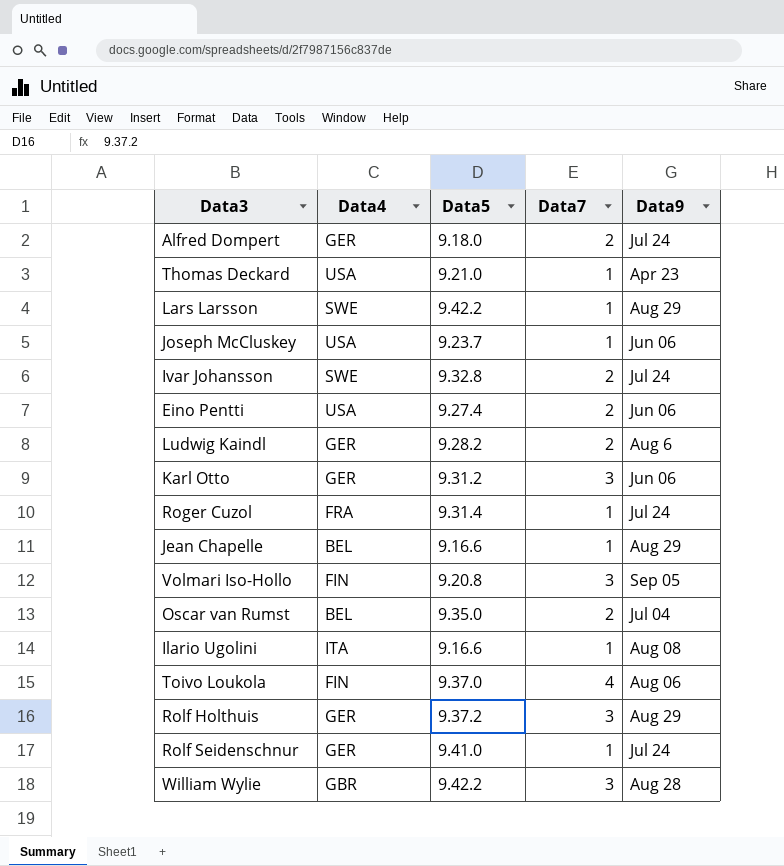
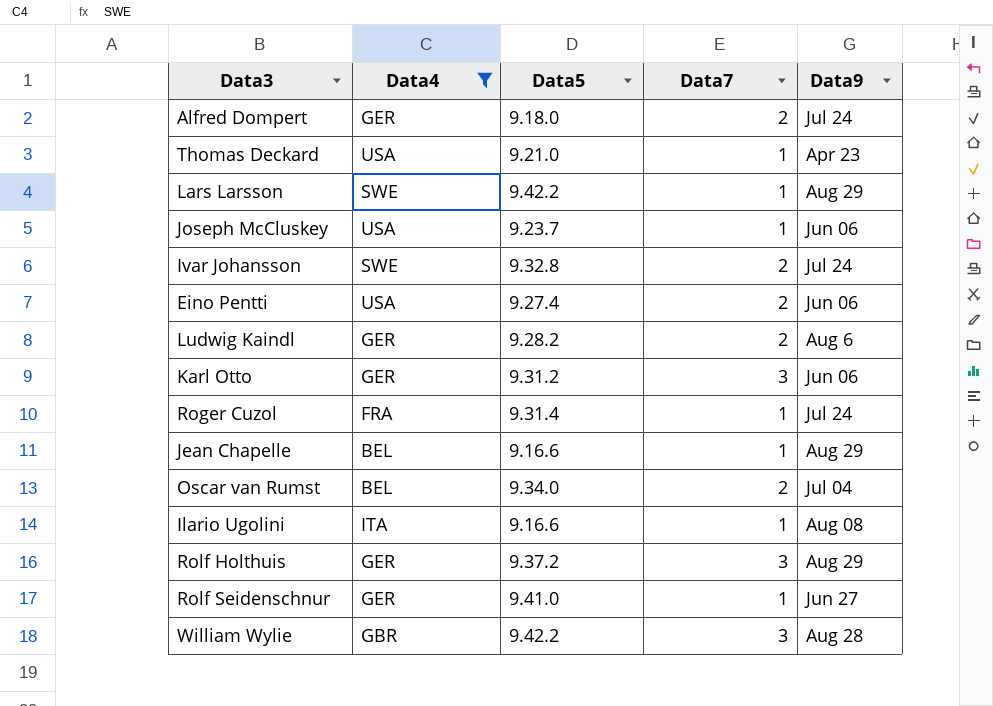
filter: none -> Data4 != FIN
Oscar van Rumst | Data5: 9.35.0 -> 9.34.0
Rolf Seidenschnur | Data9: Jul 24 -> Jun 27

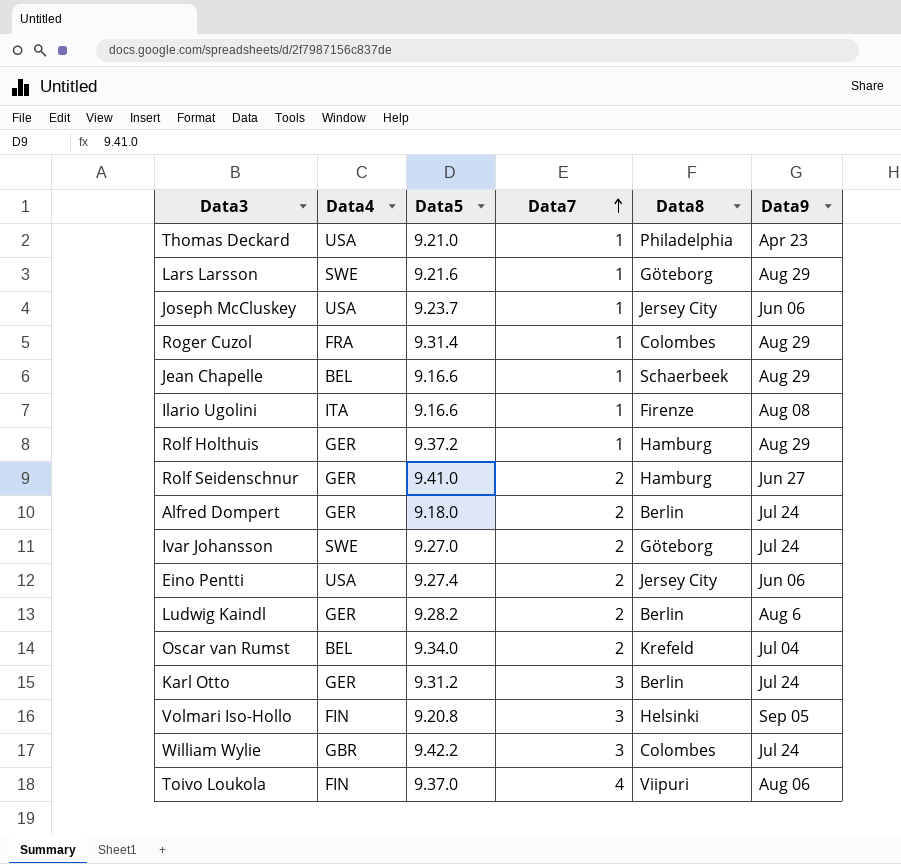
filter: Data4 != FIN -> none
row order: none -> Data7 ascending
column Data8 | position: none -> 5
Lars Larsson | Data5: 9.42.2 -> 9.21.6
Roger Cuzol | Data9: Jul 24 -> Aug 29
Rolf Holthuis | Data7: 3 -> 1
Rolf Seidenschnur | Data7: 1 -> 2
Ivar Johansson | Data5: 9.32.8 -> 9.27.0
Karl Otto | Data9: Jun 06 -> Jul 24
William Wylie | Data9: Aug 28 -> Jul 24

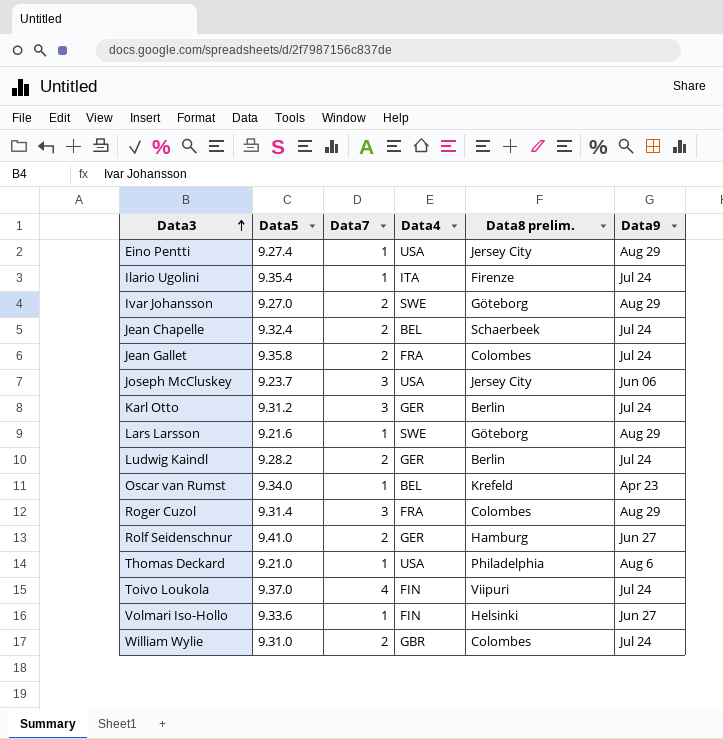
row order: Data7 ascending -> Data3 ascending
column Data4 | position: 2 -> 4
column name: Data8 -> Data8 prelim.
row Rolf Holthuis: GER | 9.37.2 | 1 | Hamburg | Aug 29 -> none
row Alfred Dompert: GER | 9.18.0 | 2 | Berlin | Jul 24 -> none
Eino Pentti | Data7: 2 -> 1
Eino Pentti | Data9: Jun 06 -> Aug 29
Ilario Ugolini | Data5: 9.16.6 -> 9.35.4
Ilario Ugolini | Data9: Aug 08 -> Jul 24
Ivar Johansson | Data9: Jul 24 -> Aug 29
Jean Chapelle | Data5: 9.16.6 -> 9.32.4
Jean Chapelle | Data7: 1 -> 2
Jean Chapelle | Data9: Aug 29 -> Jul 24
row Jean Gallet: none -> 9.35.8 | 2 | FRA | Colombes | Jul 24
Joseph McCluskey | Data7: 1 -> 3
Ludwig Kaindl | Data9: Aug 6 -> Jul 24
Oscar van Rumst | Data7: 2 -> 1
Oscar van Rumst | Data9: Jul 04 -> Apr 23
Roger Cuzol | Data7: 1 -> 3
Thomas Deckard | Data9: Apr 23 -> Aug 6
Toivo Loukola | Data9: Aug 06 -> Jul 24
Volmari Iso-Hollo | Data5: 9.20.8 -> 9.33.6
Volmari Iso-Hollo | Data7: 3 -> 1
Volmari Iso-Hollo | Data9: Sep 05 -> Jun 27
William Wylie | Data5: 9.42.2 -> 9.31.0
William Wylie | Data7: 3 -> 2

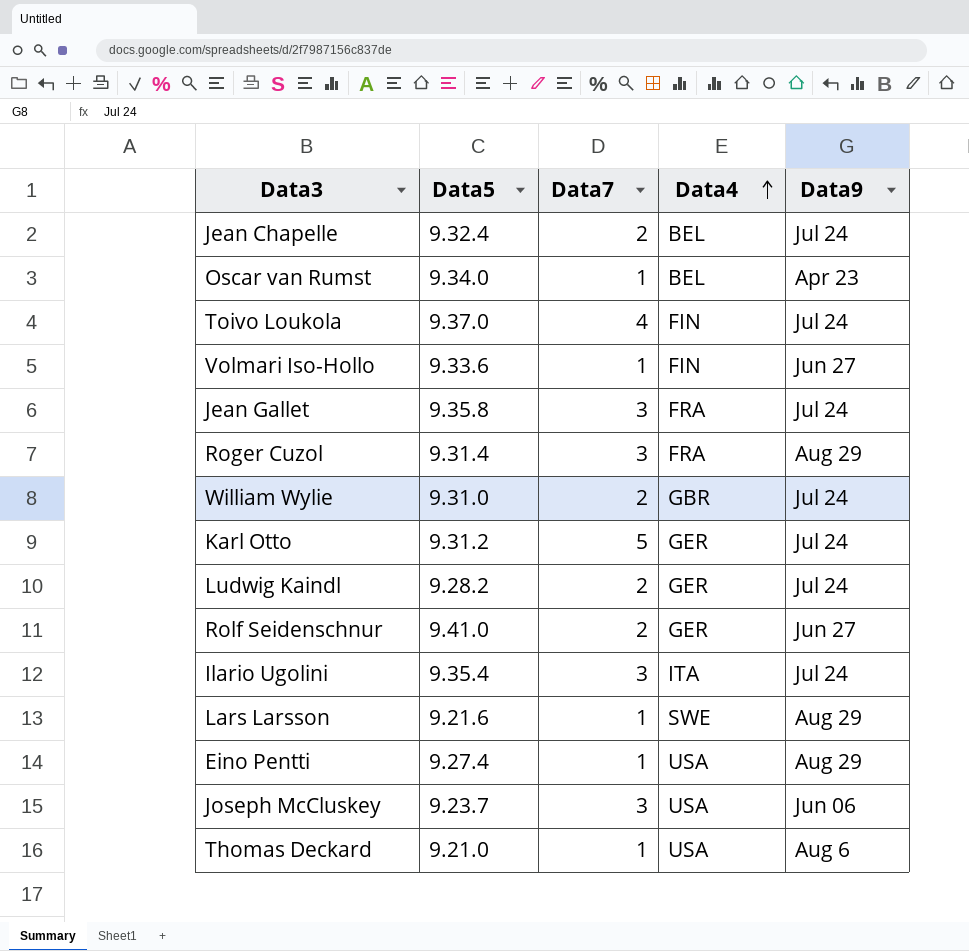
row order: Data3 ascending -> Data4 ascending
column Data8 prelim. | position: 5 -> none
row Ivar Johansson: 9.27.0 | 2 | SWE | Göteborg | Aug 29 -> none
Jean Gallet | Data7: 2 -> 3
Karl Otto | Data7: 3 -> 5
Ilario Ugolini | Data7: 1 -> 3

